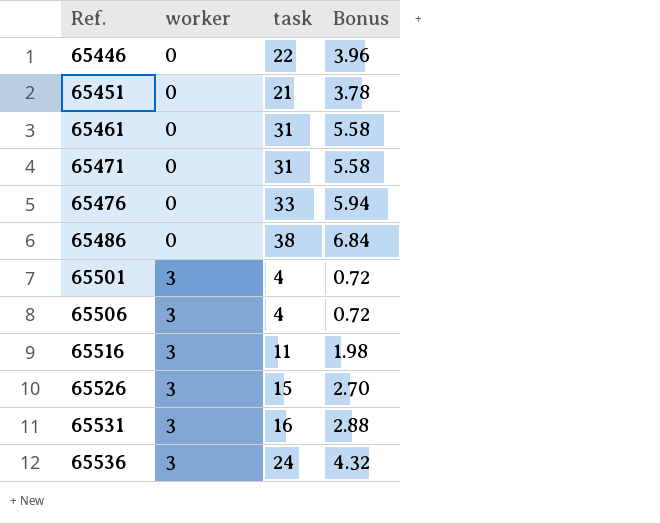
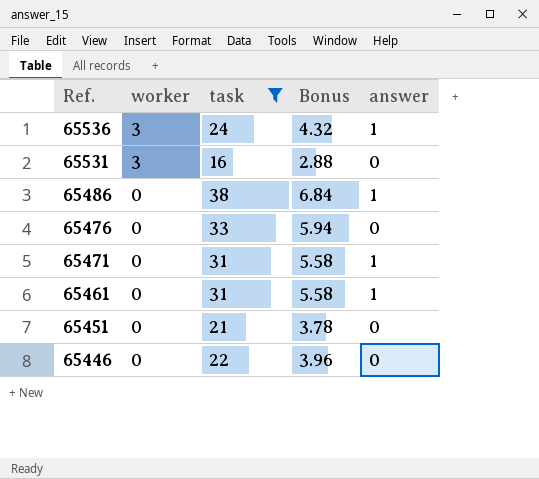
filter: none -> task >= 16
row order: Ref. ascending -> Ref. descending
column answer | position: none -> 5

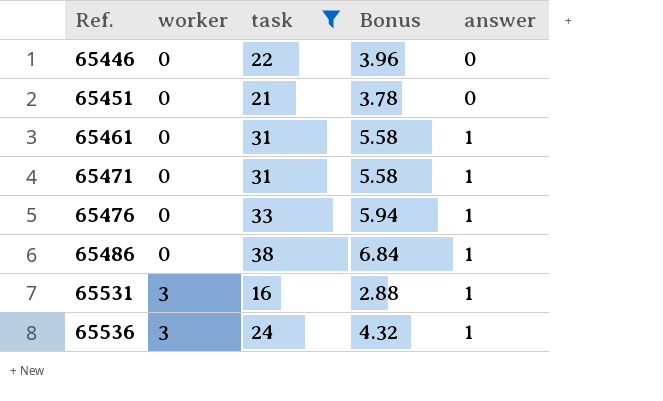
row order: Ref. descending -> Ref. ascending
65476 | answer: 0 -> 1
65531 | answer: 0 -> 1

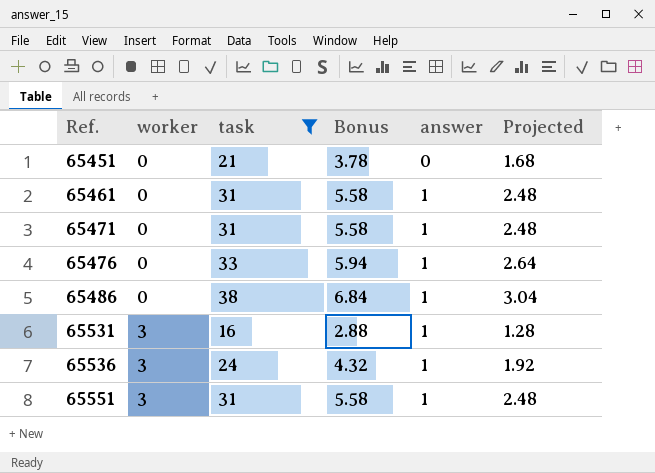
column Projected | formula: none -> [task] * 0.08
row 65446: 0 | 22 | 3.96 | 0 -> none
row 65551: none -> 3 | 31 | 5.58 | 1 | 2.48

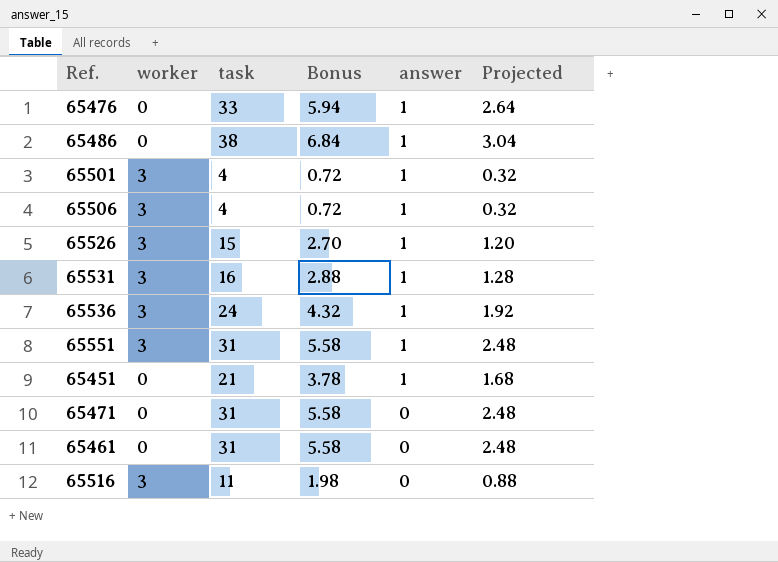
filter: task >= 16 -> none
row order: Ref. ascending -> answer descending
65451 | answer: 0 -> 1
65471 | answer: 1 -> 0
65461 | answer: 1 -> 0

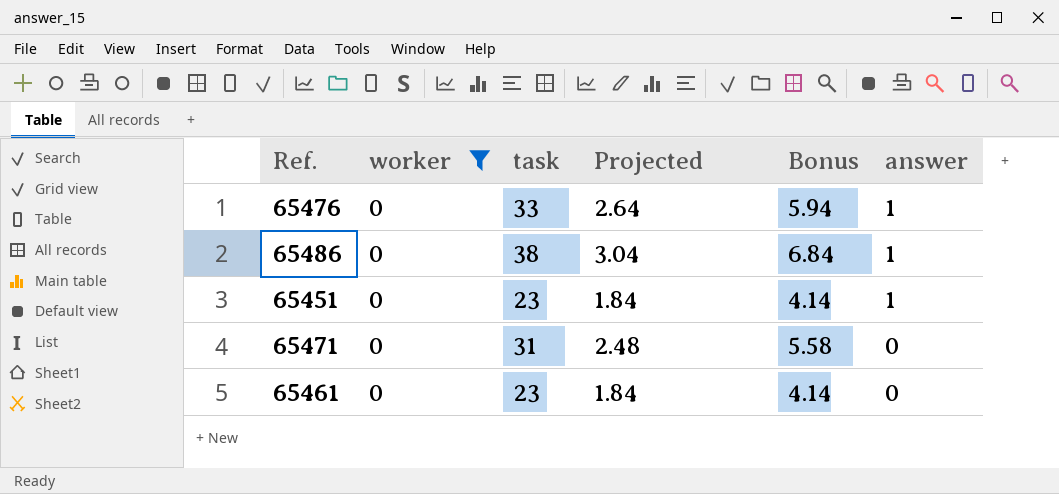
filter: none -> worker = 0
column Projected | position: 6 -> 4
65451 | task: 21 -> 23
65451 | Projected: 1.68 -> 1.84
65451 | Bonus: 3.78 -> 4.14
65461 | task: 31 -> 23
65461 | Projected: 2.48 -> 1.84
65461 | Bonus: 5.58 -> 4.14

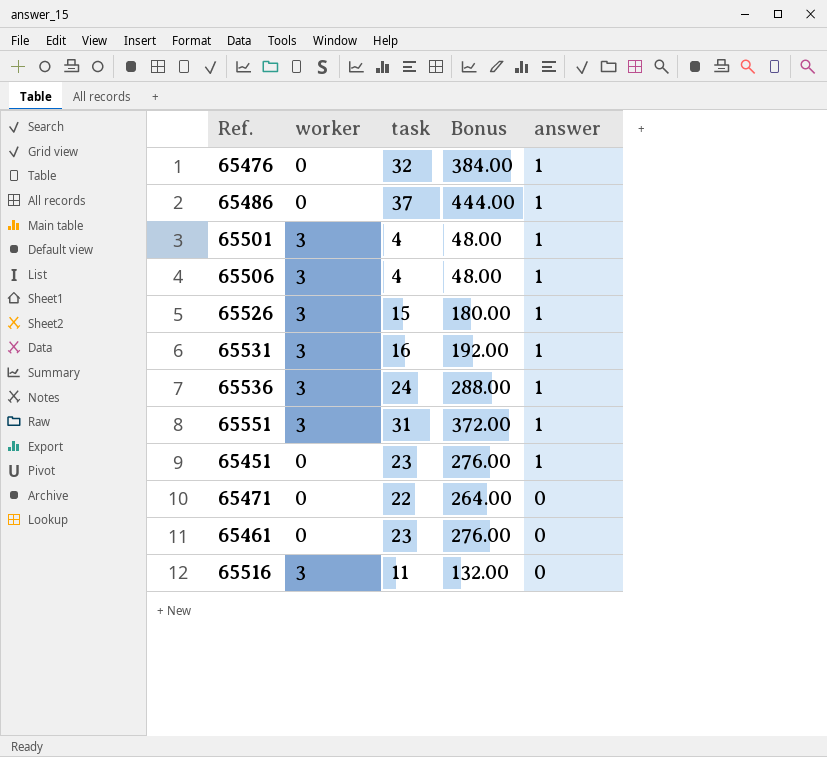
filter: worker = 0 -> none
column Projected | formula: [task] * 0.08 -> none
column Bonus | formula: [task] * 0.18 -> [task] * 12
65476 | task: 33 -> 32
65486 | task: 38 -> 37
65471 | task: 31 -> 22

